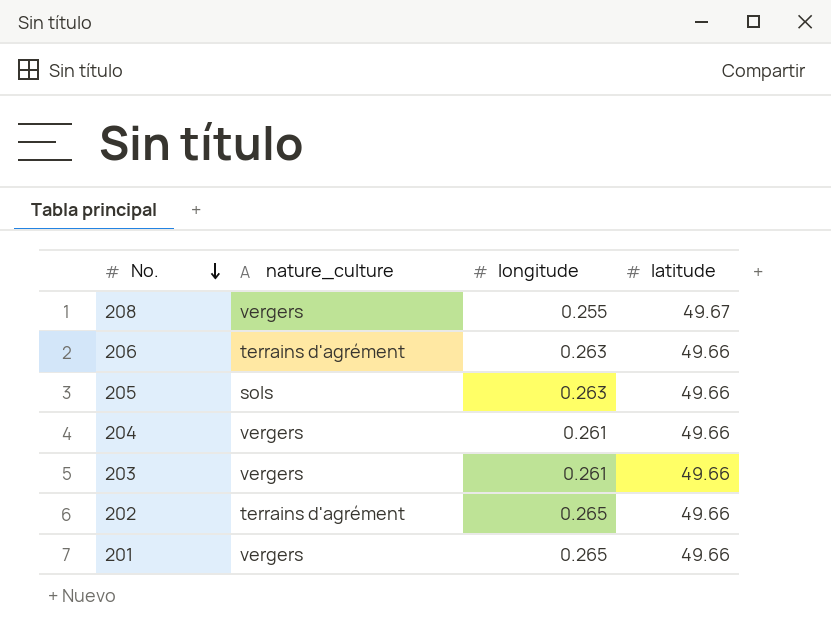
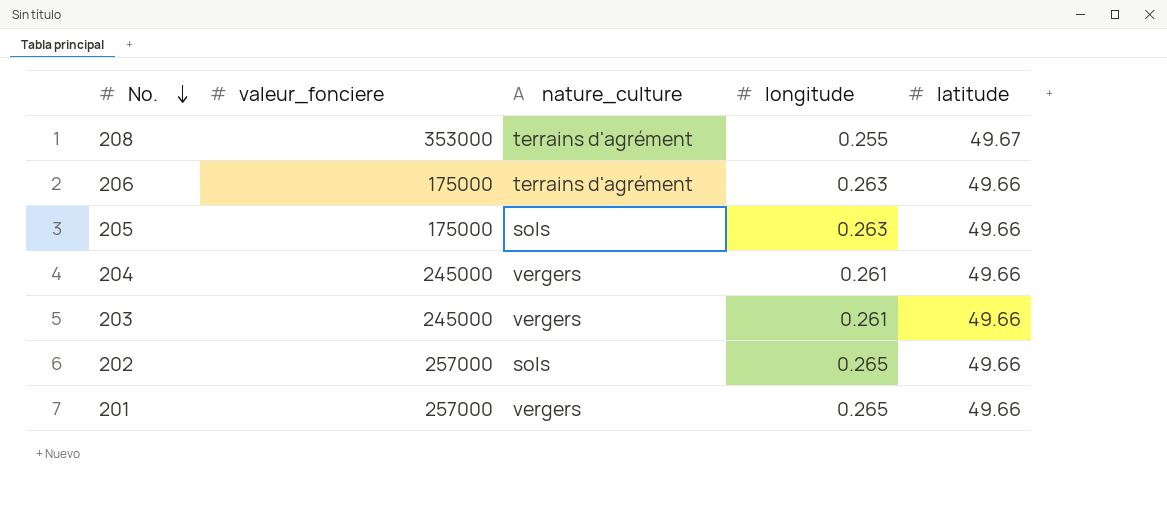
column valeur_fonciere | position: none -> 2
208 | nature_culture: vergers -> terrains d'agrément
202 | nature_culture: terrains d'agrément -> sols

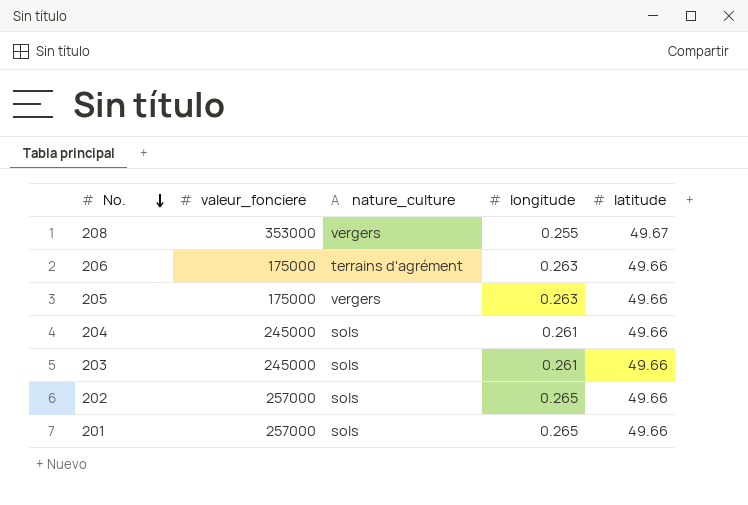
208 | nature_culture: terrains d'agrément -> vergers
205 | nature_culture: sols -> vergers
204 | nature_culture: vergers -> sols
203 | nature_culture: vergers -> sols
201 | nature_culture: vergers -> sols

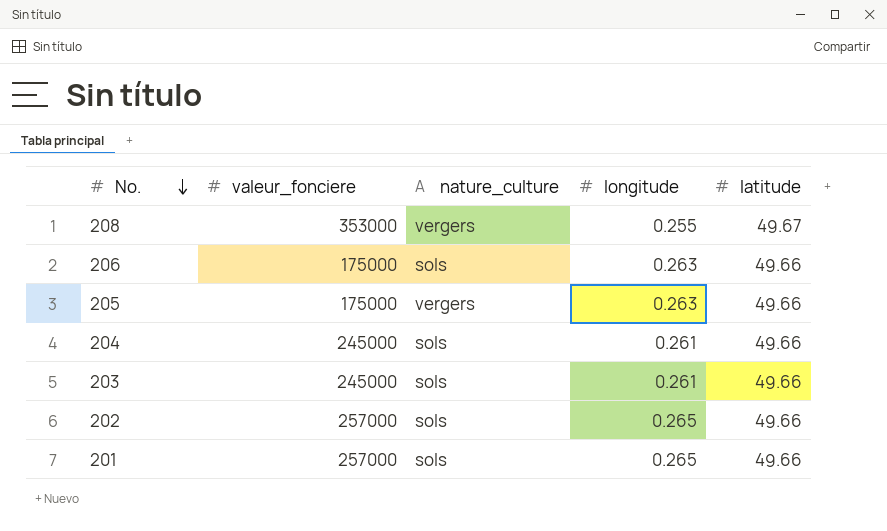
206 | nature_culture: terrains d'agrément -> sols

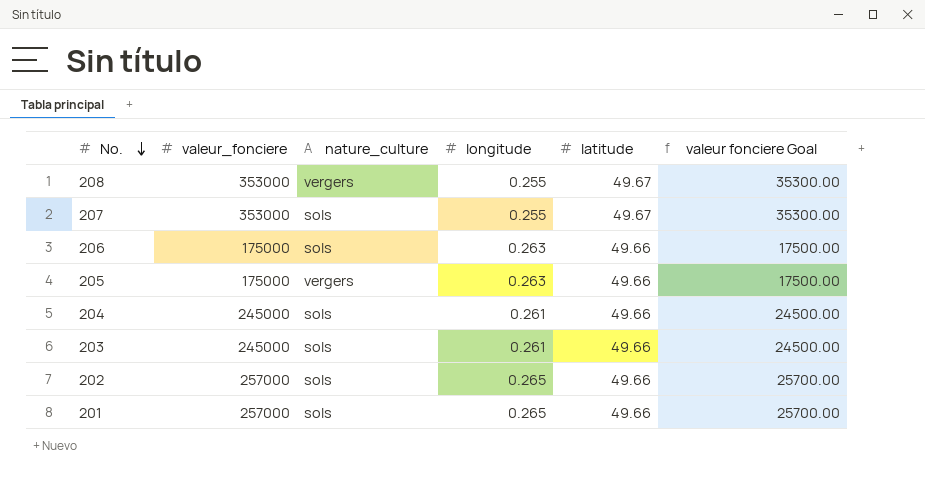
column valeur fonciere Goal | formula: none -> [valeur_fonciere] * 0.1
row 207: none -> 353000 | sols | 0.255 | 49.67 | 35300.00

